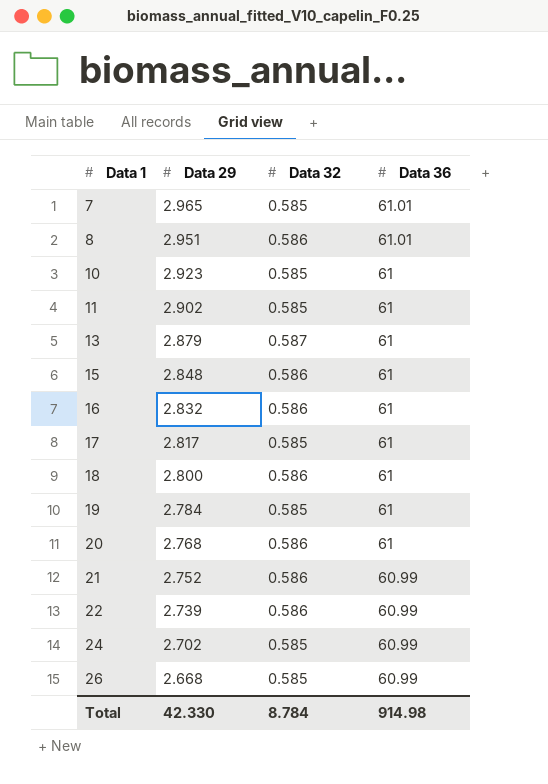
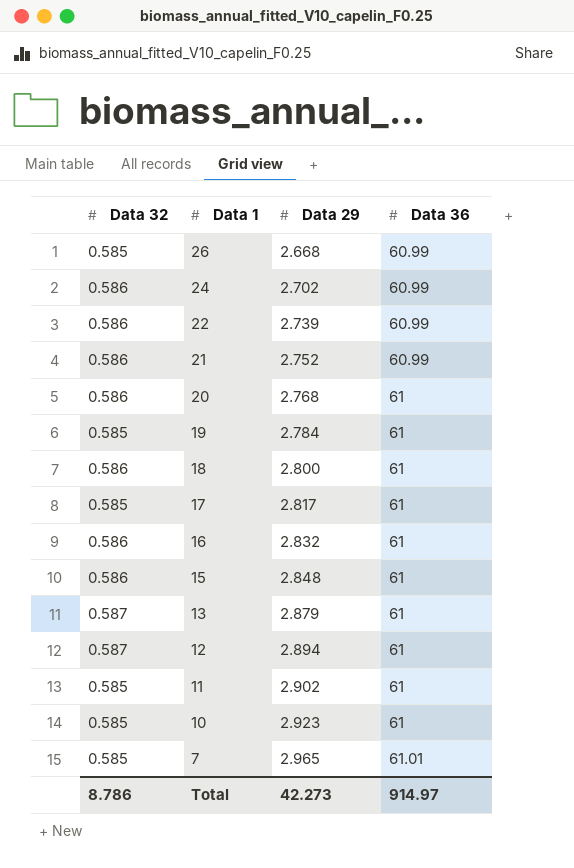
row order: Data 1 ascending -> Data 1 descending
column Data 32 | position: 3 -> 1
row 8: 2.951 | 0.586 | 61.01 -> none
24 | Data 32: 0.585 -> 0.586
row 12: none -> 0.587 | 2.894 | 61
Total | Data 32: 8.784 -> 8.786
Total | Data 29: 42.330 -> 42.273
Total | Data 36: 914.98 -> 914.97

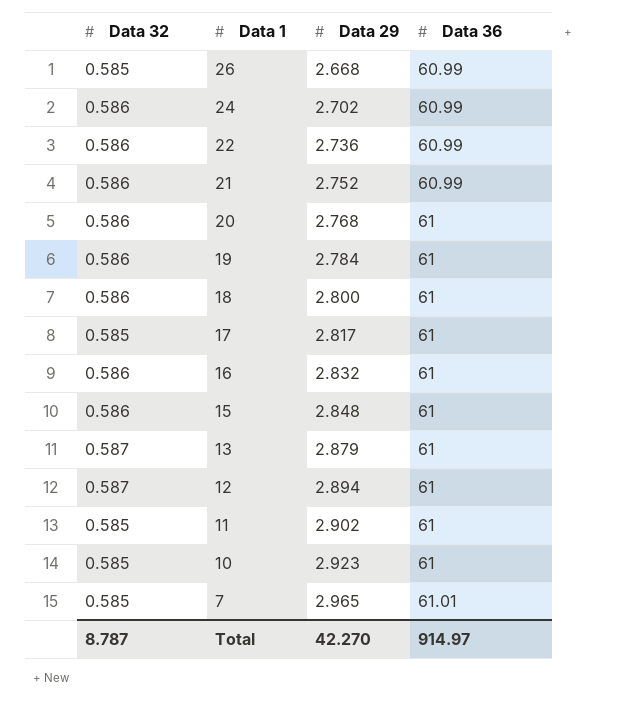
22 | Data 29: 2.739 -> 2.736
19 | Data 32: 0.585 -> 0.586
Total | Data 32: 8.786 -> 8.787
Total | Data 29: 42.273 -> 42.270

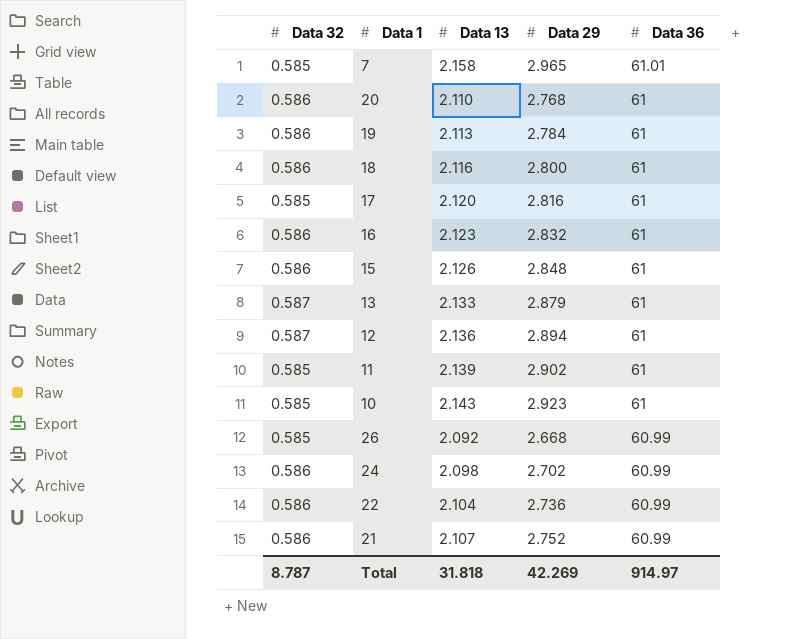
row order: Data 1 descending -> Data 36 descending
column Data 13 | position: none -> 3
17 | Data 29: 2.817 -> 2.816
Total | Data 29: 42.270 -> 42.269

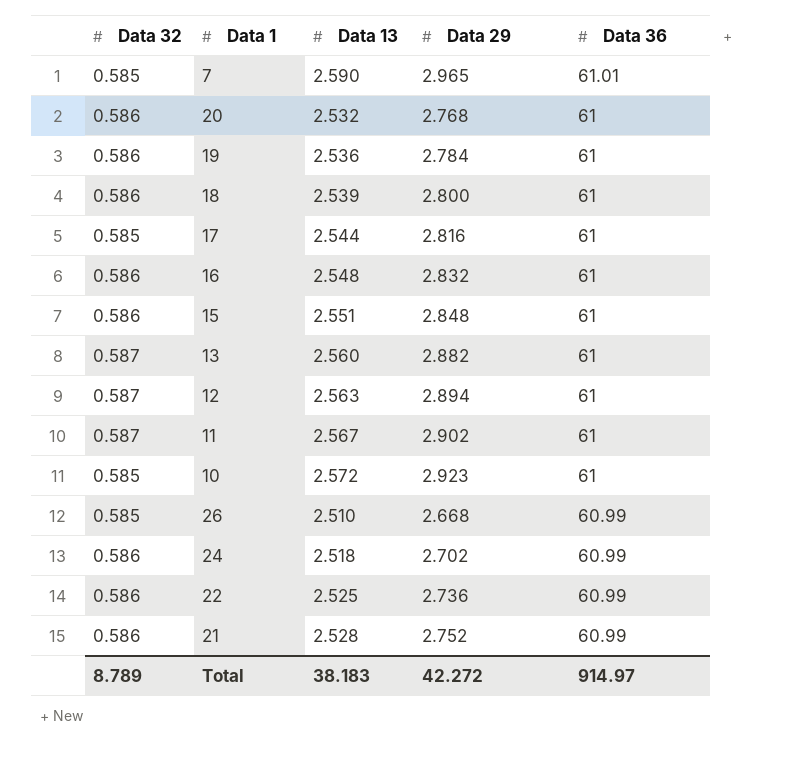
7 | Data 13: 2.158 -> 2.590
20 | Data 13: 2.110 -> 2.532
19 | Data 13: 2.113 -> 2.536
18 | Data 13: 2.116 -> 2.539
17 | Data 13: 2.120 -> 2.544
16 | Data 13: 2.123 -> 2.548
15 | Data 13: 2.126 -> 2.551
13 | Data 13: 2.133 -> 2.560
13 | Data 29: 2.879 -> 2.882
12 | Data 13: 2.136 -> 2.563
11 | Data 32: 0.585 -> 0.587
11 | Data 13: 2.139 -> 2.567
10 | Data 13: 2.143 -> 2.572
26 | Data 13: 2.092 -> 2.510
24 | Data 13: 2.098 -> 2.518
22 | Data 13: 2.104 -> 2.525
21 | Data 13: 2.107 -> 2.528
Total | Data 32: 8.787 -> 8.789
Total | Data 13: 31.818 -> 38.183
Total | Data 29: 42.269 -> 42.272

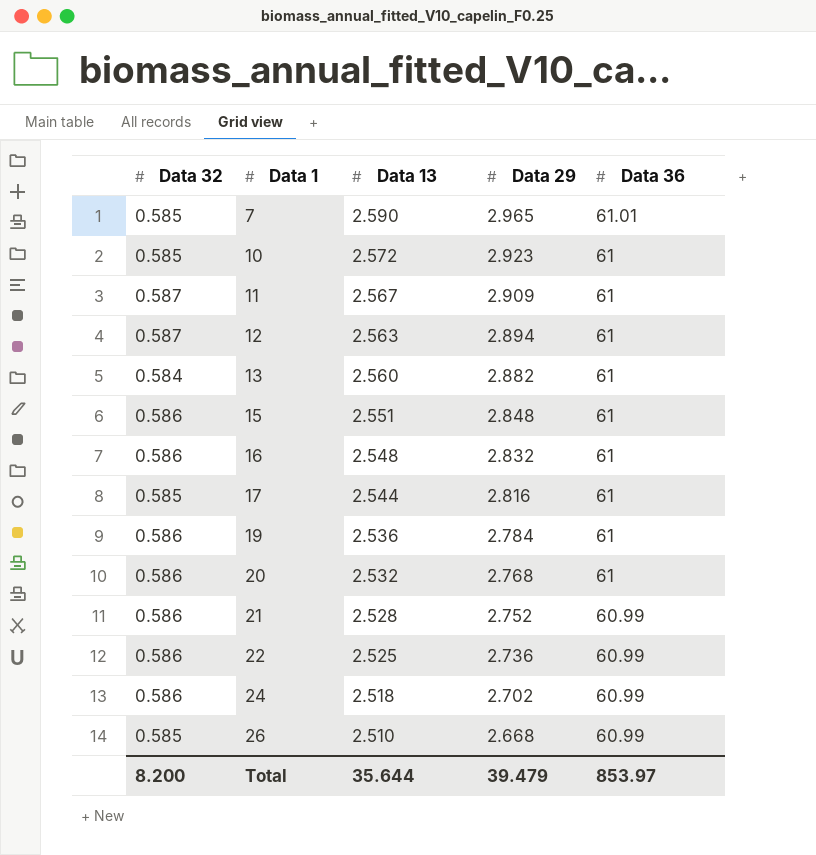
row order: Data 36 descending -> Data 1 ascending
row 18: 0.586 | 2.539 | 2.800 | 61 -> none
11 | Data 29: 2.902 -> 2.909
13 | Data 32: 0.587 -> 0.584
Total | Data 32: 8.789 -> 8.200
Total | Data 13: 38.183 -> 35.644
Total | Data 29: 42.272 -> 39.479
Total | Data 36: 914.97 -> 853.97

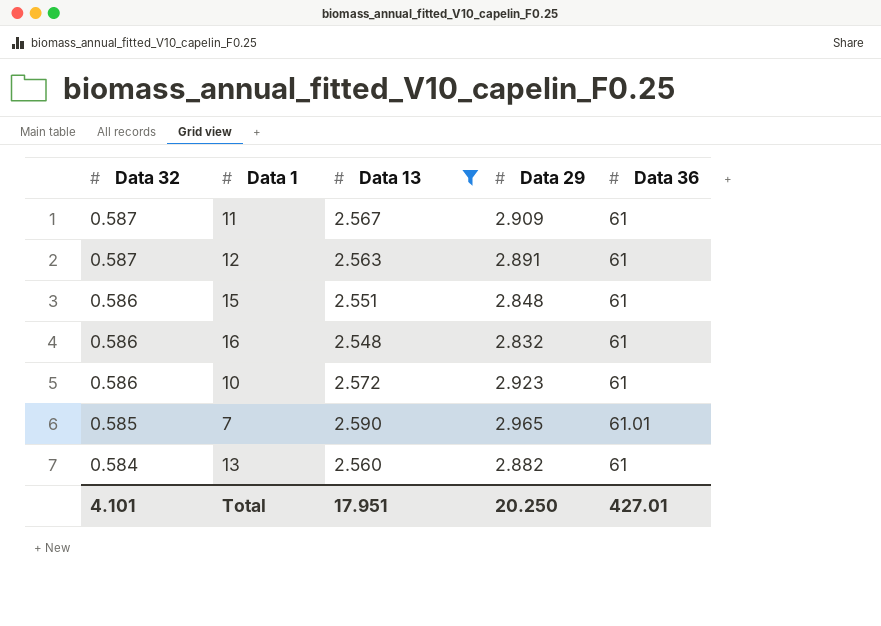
filter: none -> Data 13 >= 2.548
row order: Data 1 ascending -> Data 32 descending
12 | Data 29: 2.894 -> 2.891
10 | Data 32: 0.585 -> 0.586
Total | Data 32: 8.200 -> 4.101
Total | Data 13: 35.644 -> 17.951
Total | Data 29: 39.479 -> 20.250
Total | Data 36: 853.97 -> 427.01

